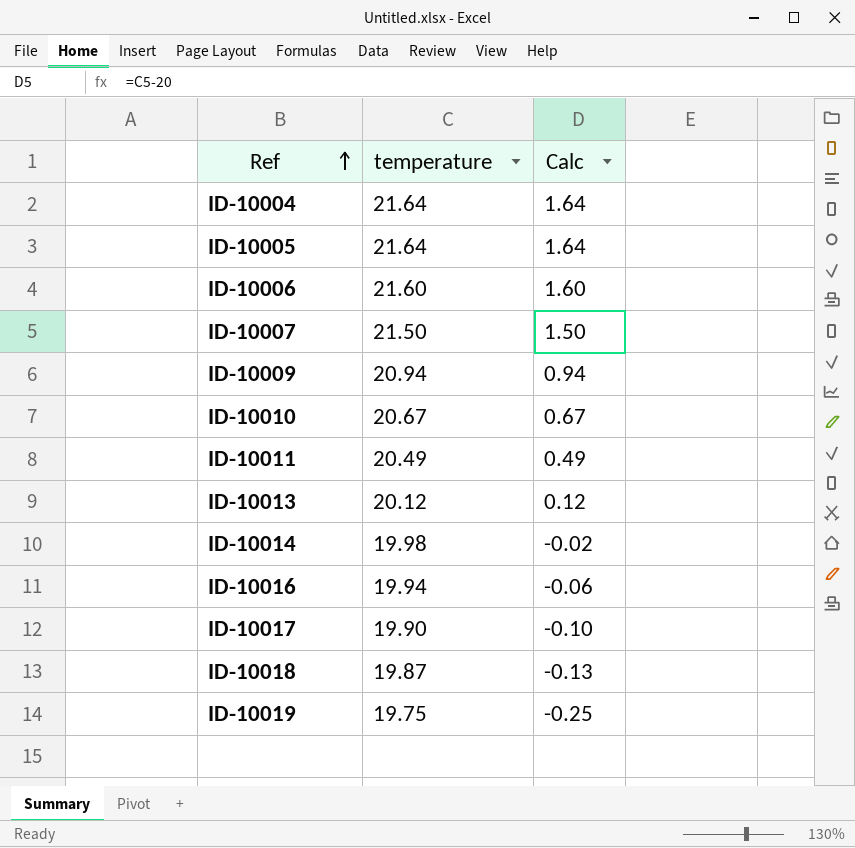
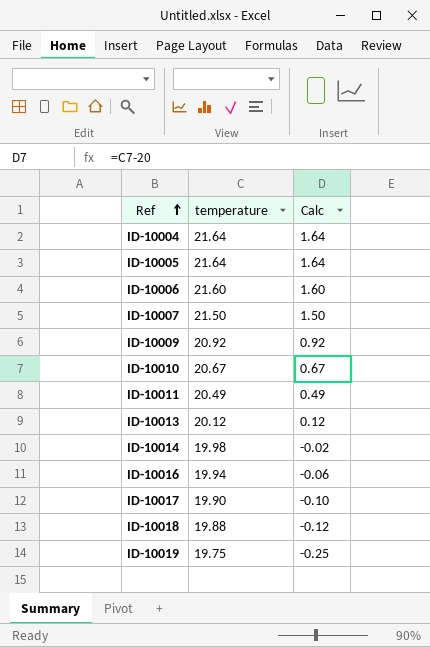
ID-10009 | temperature: 20.94 -> 20.92
ID-10009 | Calc: 0.94 -> 0.92
ID-10018 | temperature: 19.87 -> 19.88
ID-10018 | Calc: -0.13 -> -0.12

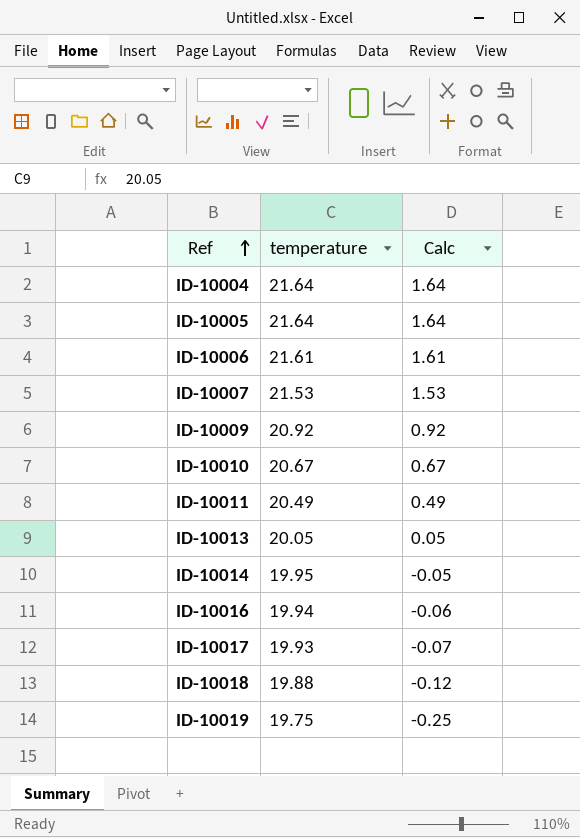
ID-10006 | temperature: 21.60 -> 21.61
ID-10006 | Calc: 1.60 -> 1.61
ID-10007 | temperature: 21.50 -> 21.53
ID-10007 | Calc: 1.50 -> 1.53
ID-10013 | temperature: 20.12 -> 20.05
ID-10013 | Calc: 0.12 -> 0.05
ID-10014 | temperature: 19.98 -> 19.95
ID-10014 | Calc: -0.02 -> -0.05
ID-10017 | temperature: 19.90 -> 19.93
ID-10017 | Calc: -0.10 -> -0.07

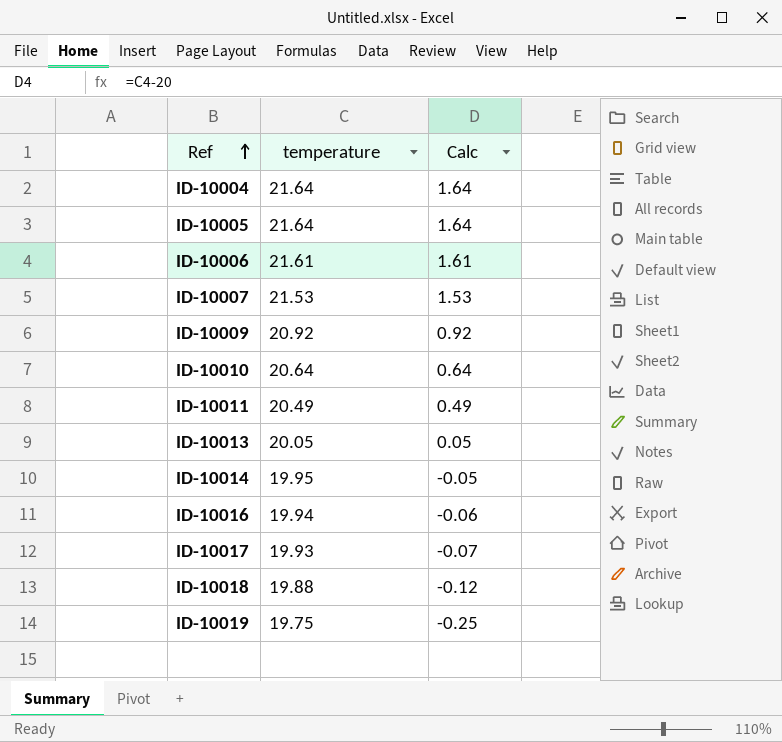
ID-10010 | temperature: 20.67 -> 20.64
ID-10010 | Calc: 0.67 -> 0.64

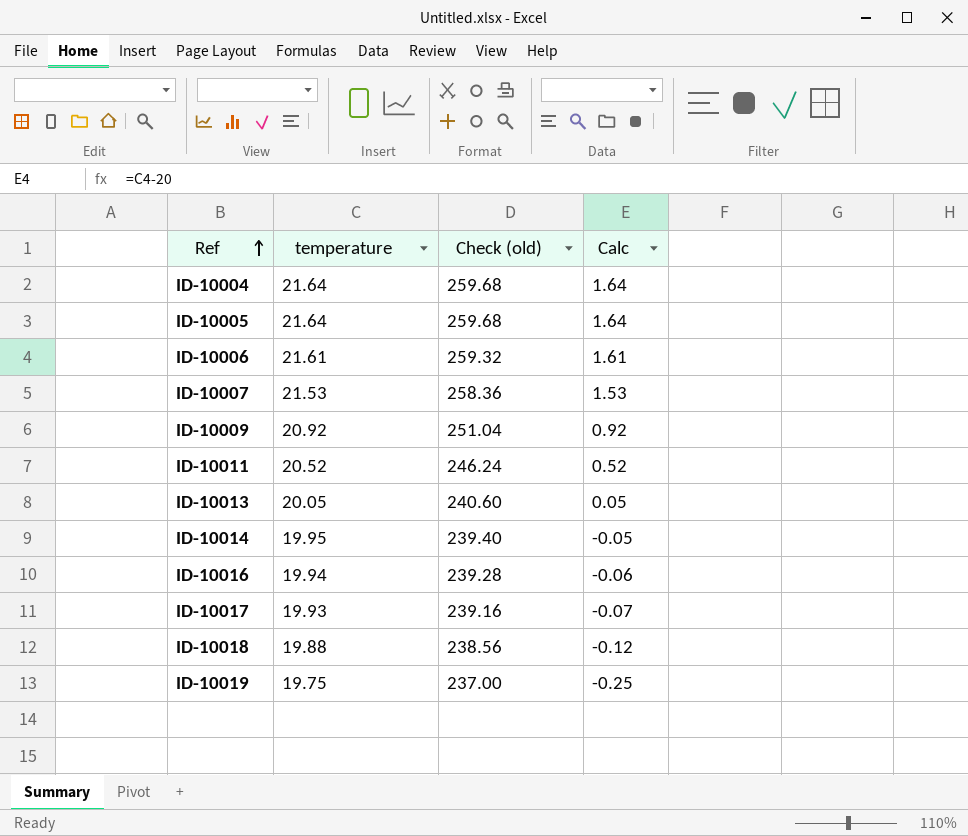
column Check (old) | formula: none -> [temperature] * 12
row ID-10010: 20.64 | 0.64 -> none
ID-10011 | temperature: 20.49 -> 20.52
ID-10011 | Calc: 0.49 -> 0.52

